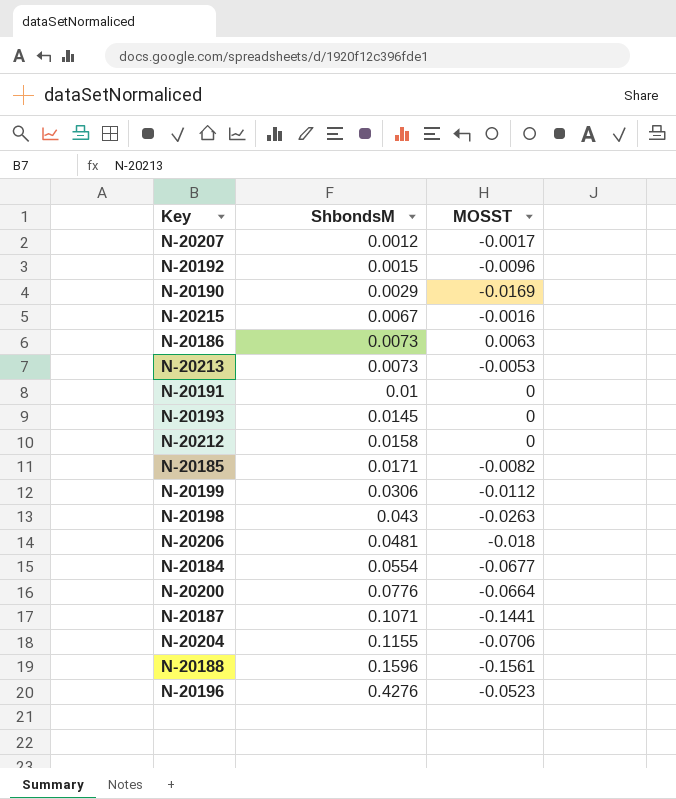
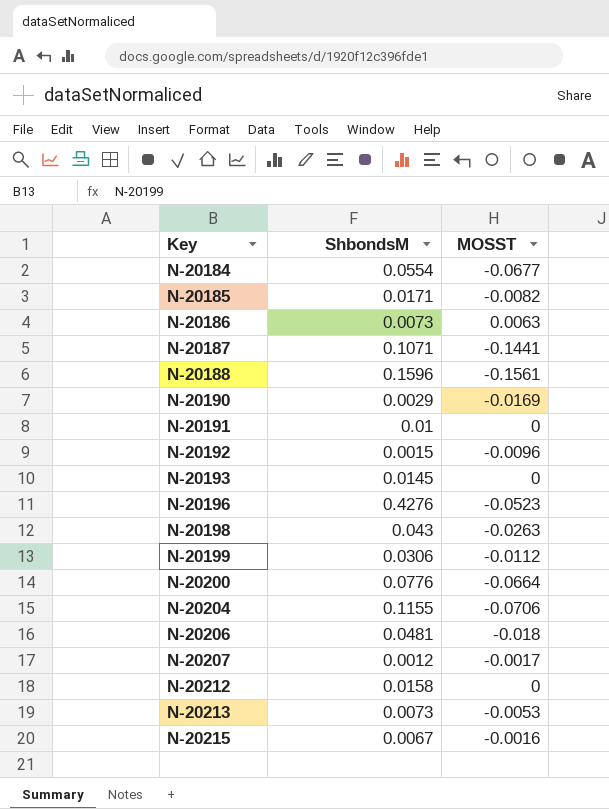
row order: ShbondsM ascending -> Key ascending

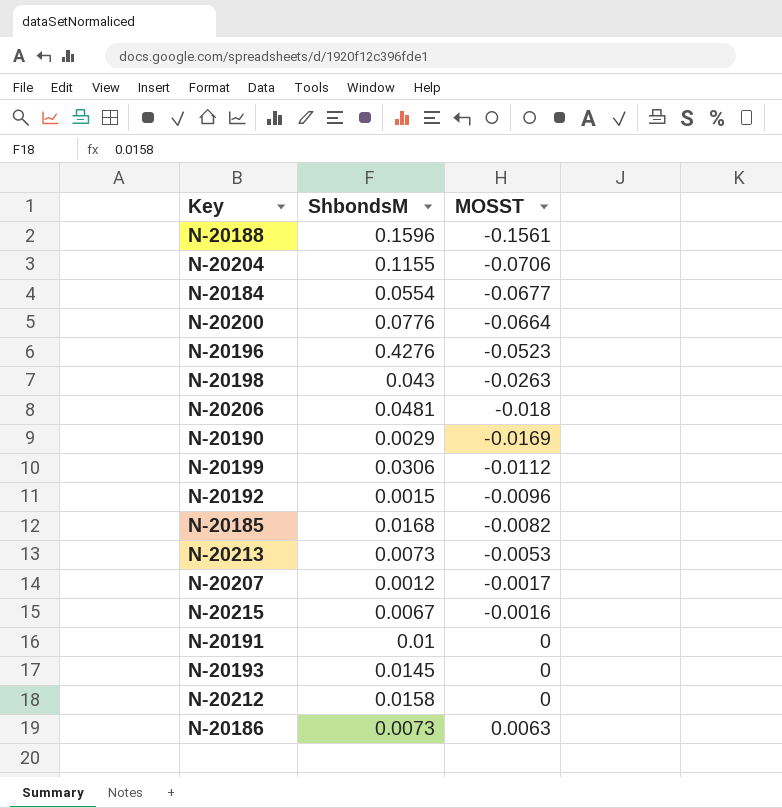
row order: Key ascending -> MOSST ascending
row N-20187: 0.1071 | -0.1441 -> none
N-20185 | ShbondsM: 0.0171 -> 0.0168

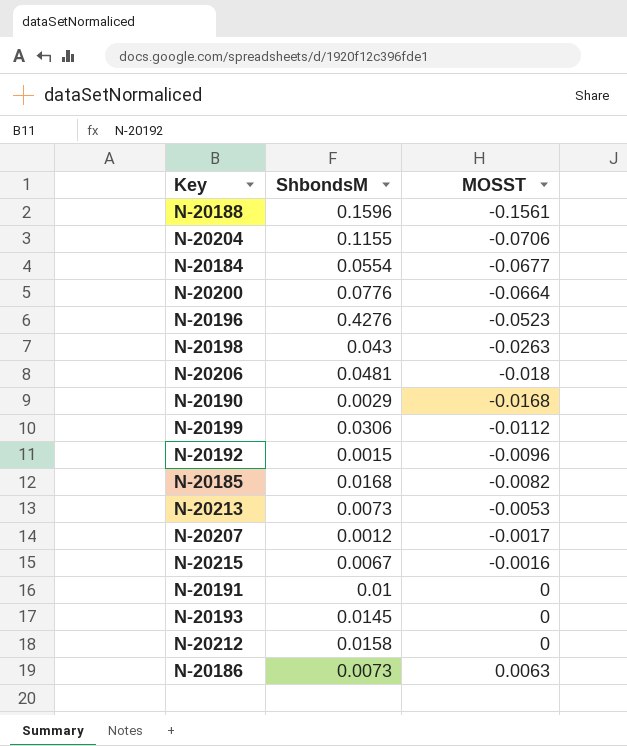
N-20190 | MOSST: -0.0169 -> -0.0168

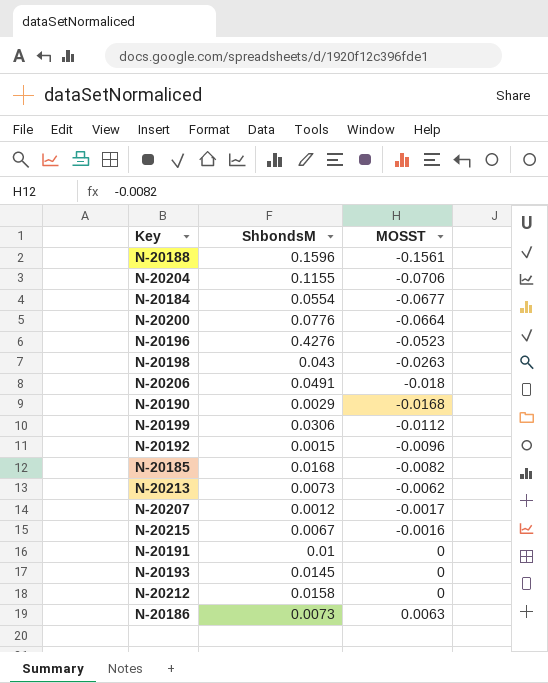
N-20206 | ShbondsM: 0.0481 -> 0.0491
N-20213 | MOSST: -0.0053 -> -0.0062

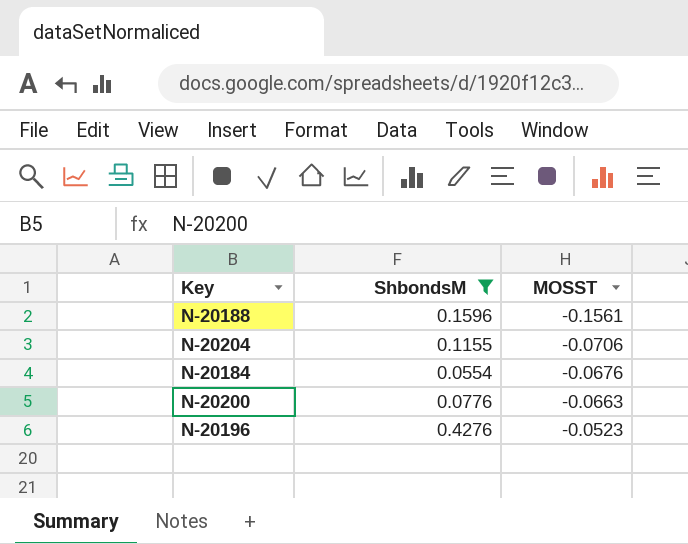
filter: none -> ShbondsM >= 0.0554
N-20184 | MOSST: -0.0677 -> -0.0676
N-20200 | MOSST: -0.0664 -> -0.0663

